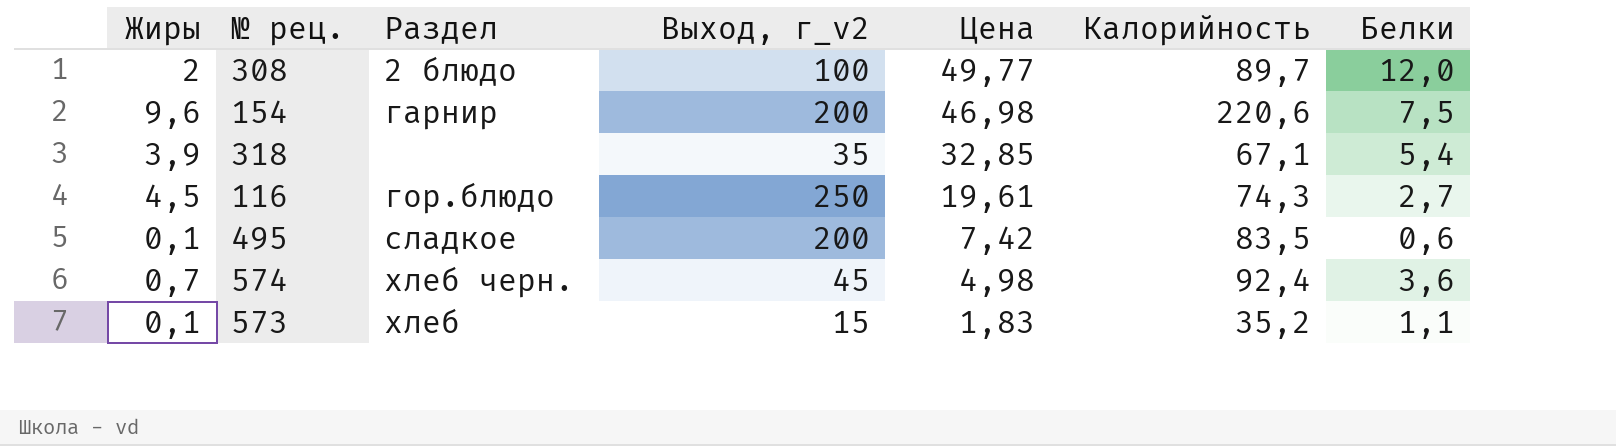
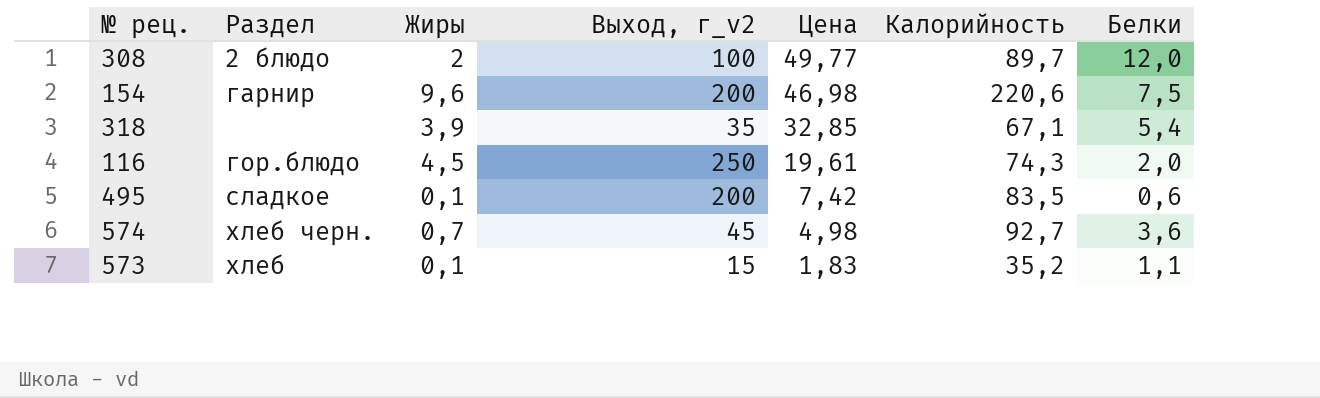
column Жиры | position: 1 -> 3
116 | Белки: 2,7 -> 2,0
574 | Калорийность: 92,4 -> 92,7

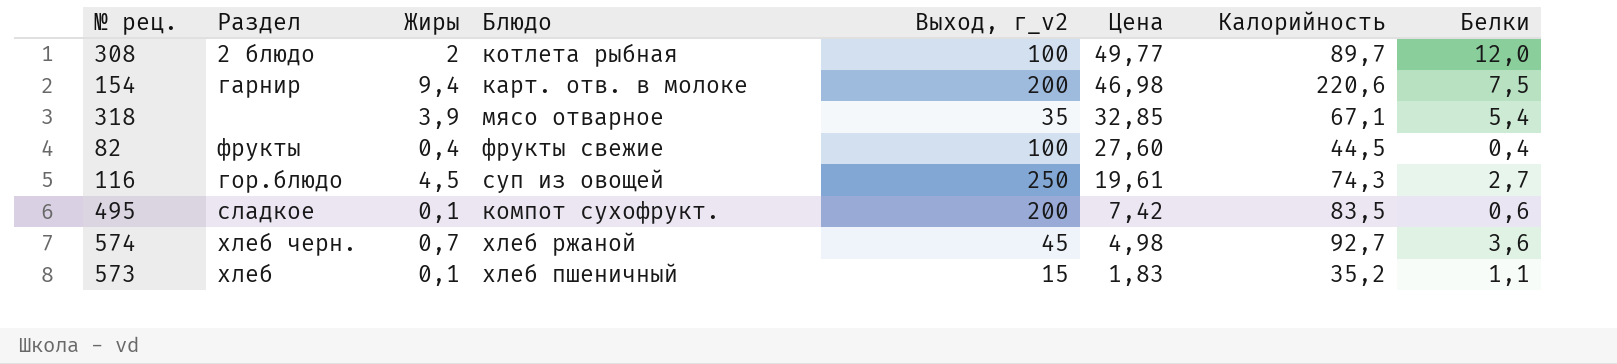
column Блюдо | position: none -> 4
154 | Жиры: 9,6 -> 9,4
row 82: none -> фрукты | 0,4 | фрукты свежие | 100 | 27,60 | 44,5 | 0,4
116 | Белки: 2,0 -> 2,7

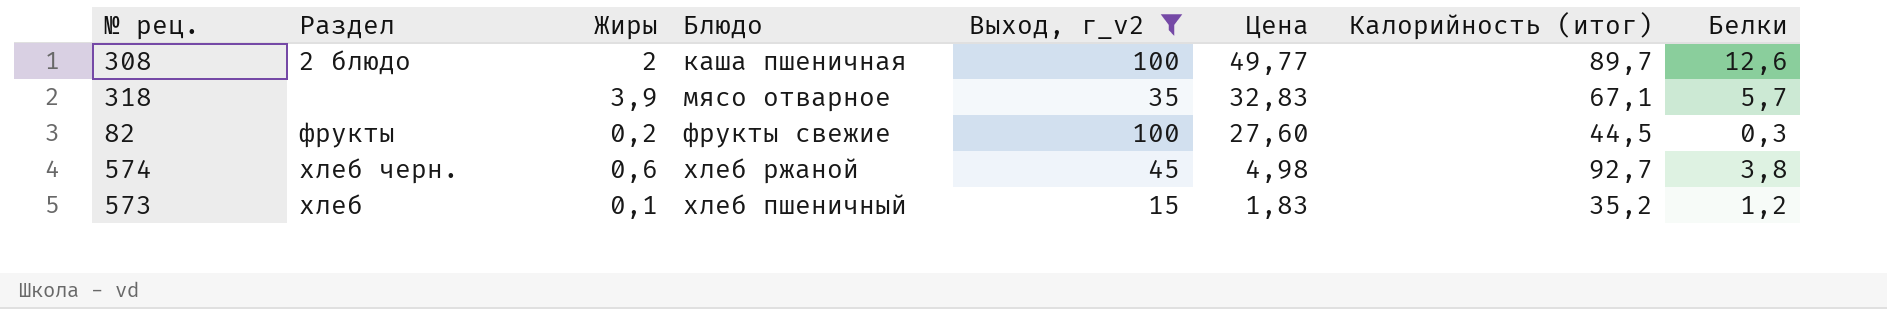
filter: none -> Выход, г_v2 <= 100
column name: Калорийность -> Калорийность (итог)
308 | Блюдо: котлета рыбная -> каша пшеничная
308 | Белки: 12,0 -> 12,6
318 | Цена: 32,85 -> 32,83
318 | Белки: 5,4 -> 5,7
82 | Жиры: 0,4 -> 0,2
82 | Белки: 0,4 -> 0,3
574 | Жиры: 0,7 -> 0,6
574 | Белки: 3,6 -> 3,8
573 | Белки: 1,1 -> 1,2

